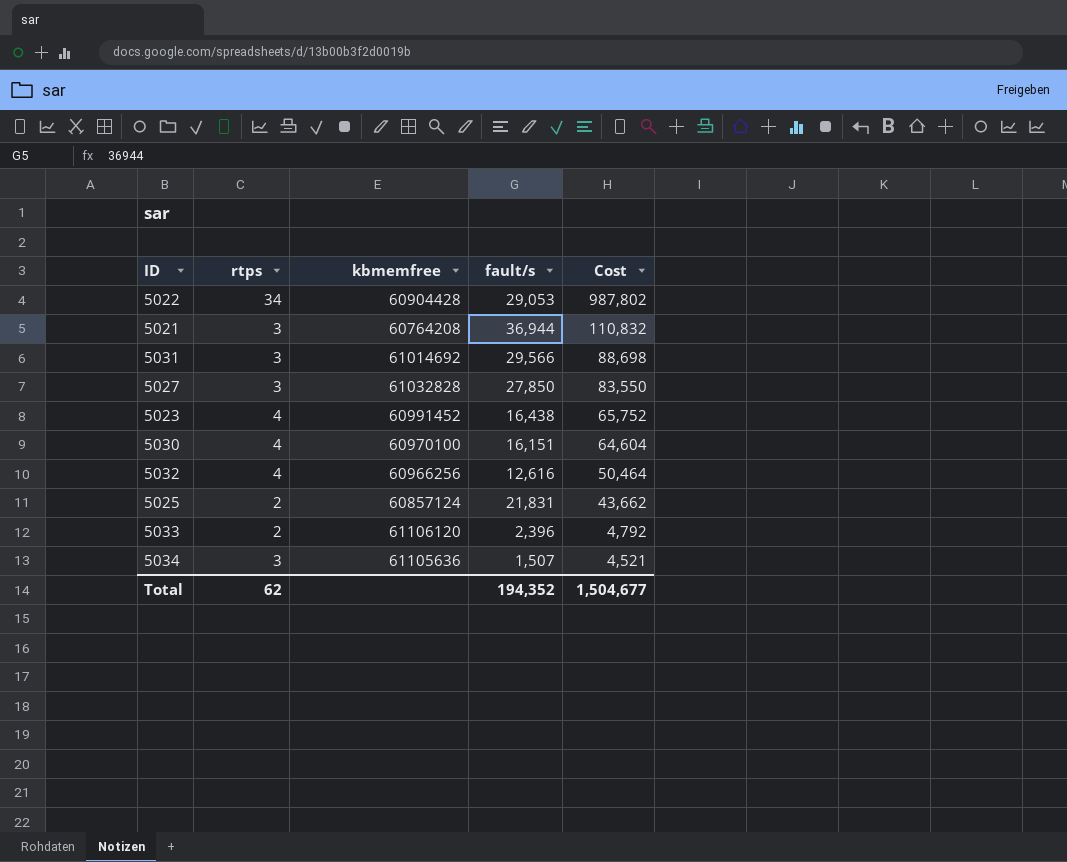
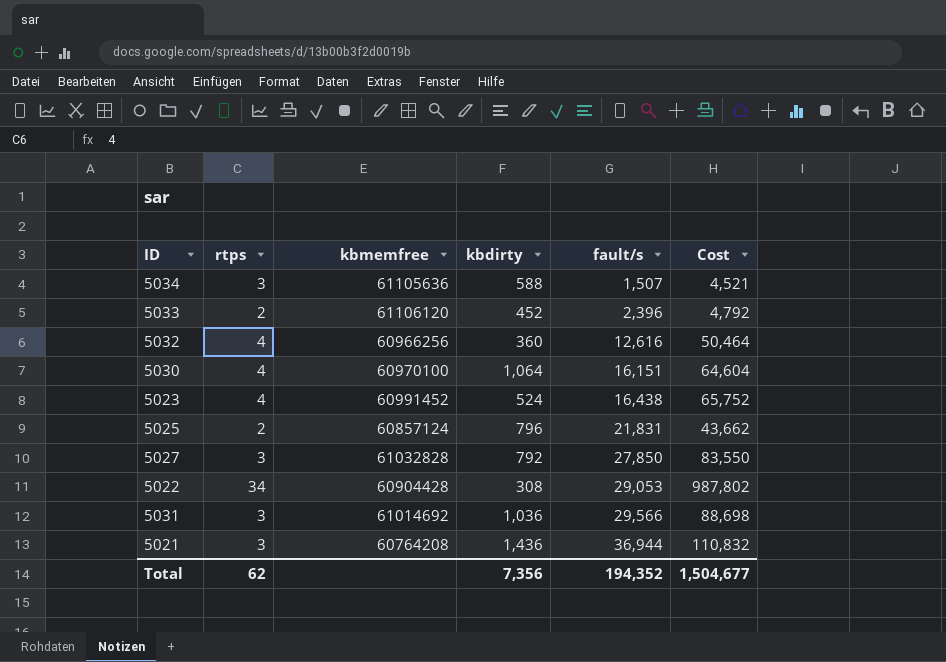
row order: Cost descending -> fault/s ascending
column kbdirty | position: none -> 4

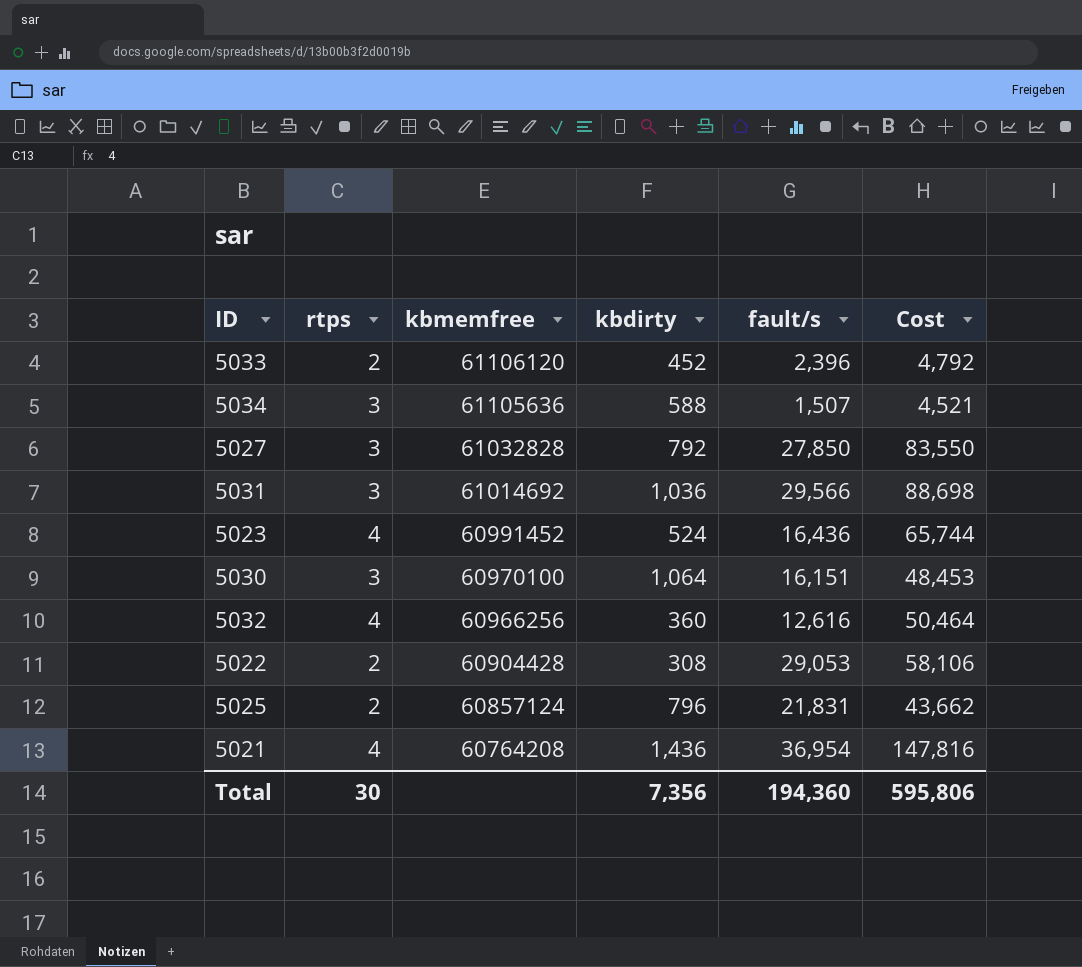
row order: fault/s ascending -> kbmemfree descending
5023 | fault/s: 16,438 -> 16,436
5023 | Cost: 65,752 -> 65,744
5030 | rtps: 4 -> 3
5030 | Cost: 64,604 -> 48,453
5022 | rtps: 34 -> 2
5022 | Cost: 987,802 -> 58,106
5021 | rtps: 3 -> 4
5021 | fault/s: 36,944 -> 36,954
5021 | Cost: 110,832 -> 147,816
Total | rtps: 62 -> 30
Total | fault/s: 194,352 -> 194,360
Total | Cost: 1,504,677 -> 595,806

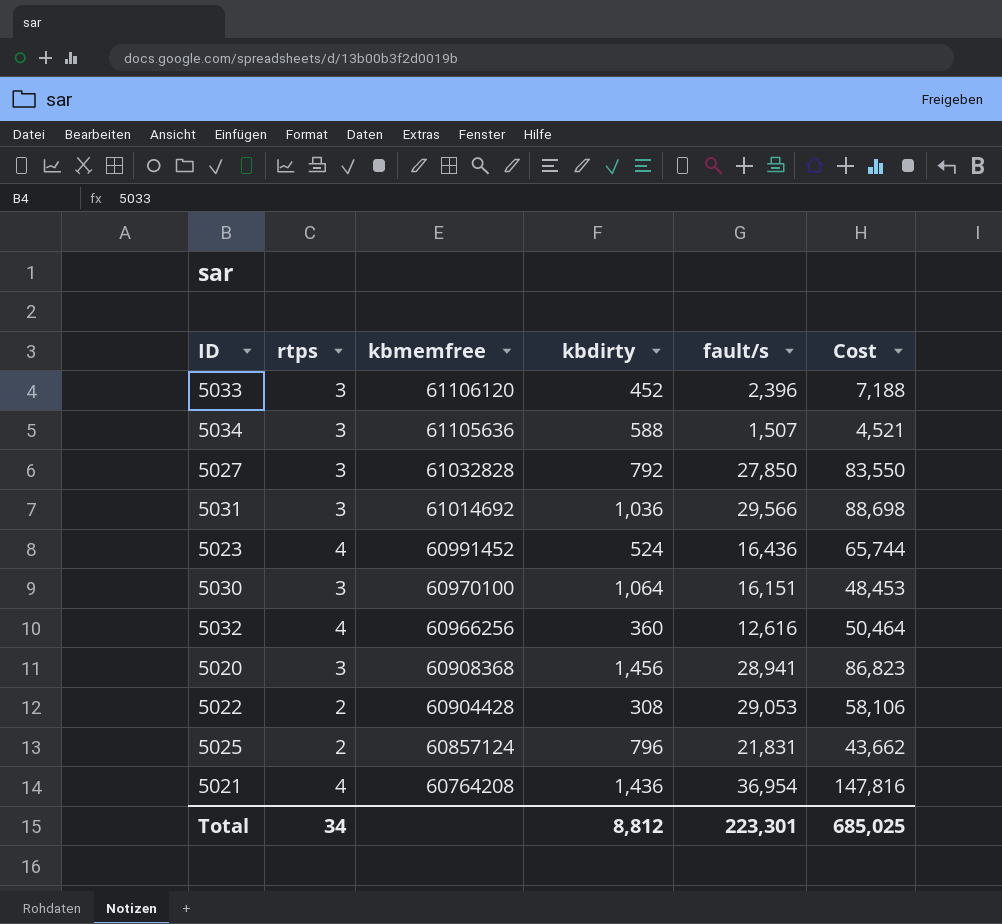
5033 | rtps: 2 -> 3
5033 | Cost: 4,792 -> 7,188
row 5020: none -> 3 | 60908368 | 1,456 | 28,941 | 86,823
Total | rtps: 30 -> 34
Total | kbdirty: 7,356 -> 8,812
Total | fault/s: 194,360 -> 223,301
Total | Cost: 595,806 -> 685,025

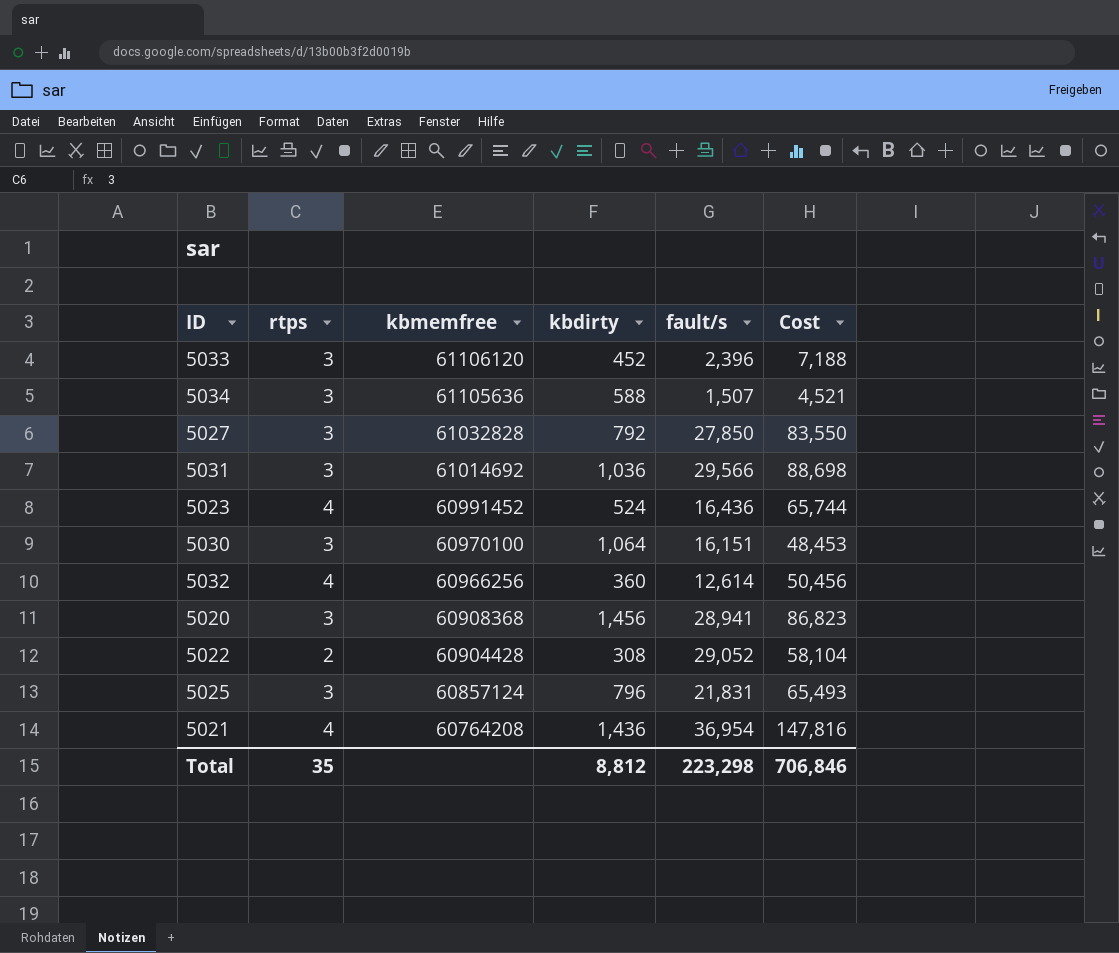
5032 | fault/s: 12,616 -> 12,614
5032 | Cost: 50,464 -> 50,456
5022 | fault/s: 29,053 -> 29,052
5022 | Cost: 58,106 -> 58,104
5025 | rtps: 2 -> 3
5025 | Cost: 43,662 -> 65,493
Total | rtps: 34 -> 35
Total | fault/s: 223,301 -> 223,298
Total | Cost: 685,025 -> 706,846

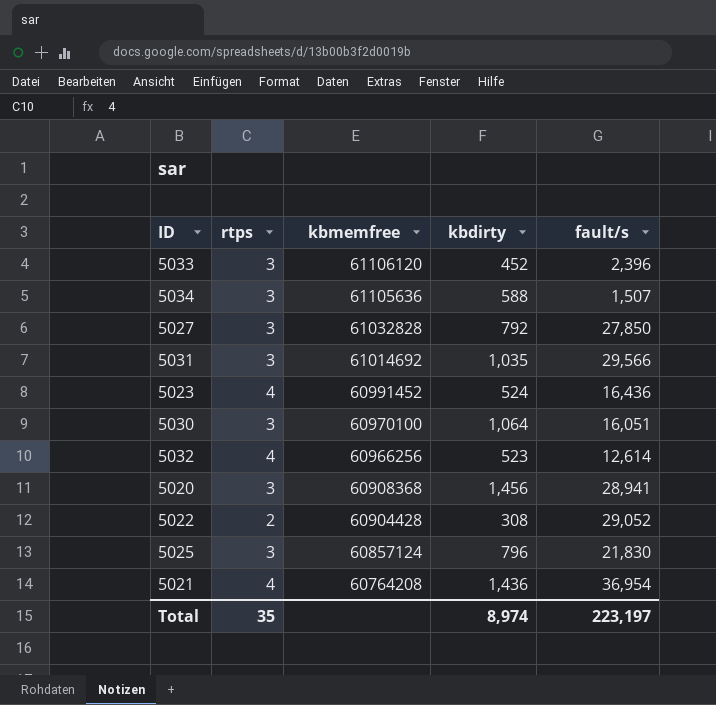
column Cost | formula: [rtps] * [fault/s] -> none
5031 | kbdirty: 1,036 -> 1,035
5030 | fault/s: 16,151 -> 16,051
5032 | kbdirty: 360 -> 523
5025 | fault/s: 21,831 -> 21,830
Total | kbdirty: 8,812 -> 8,974
Total | fault/s: 223,298 -> 223,197

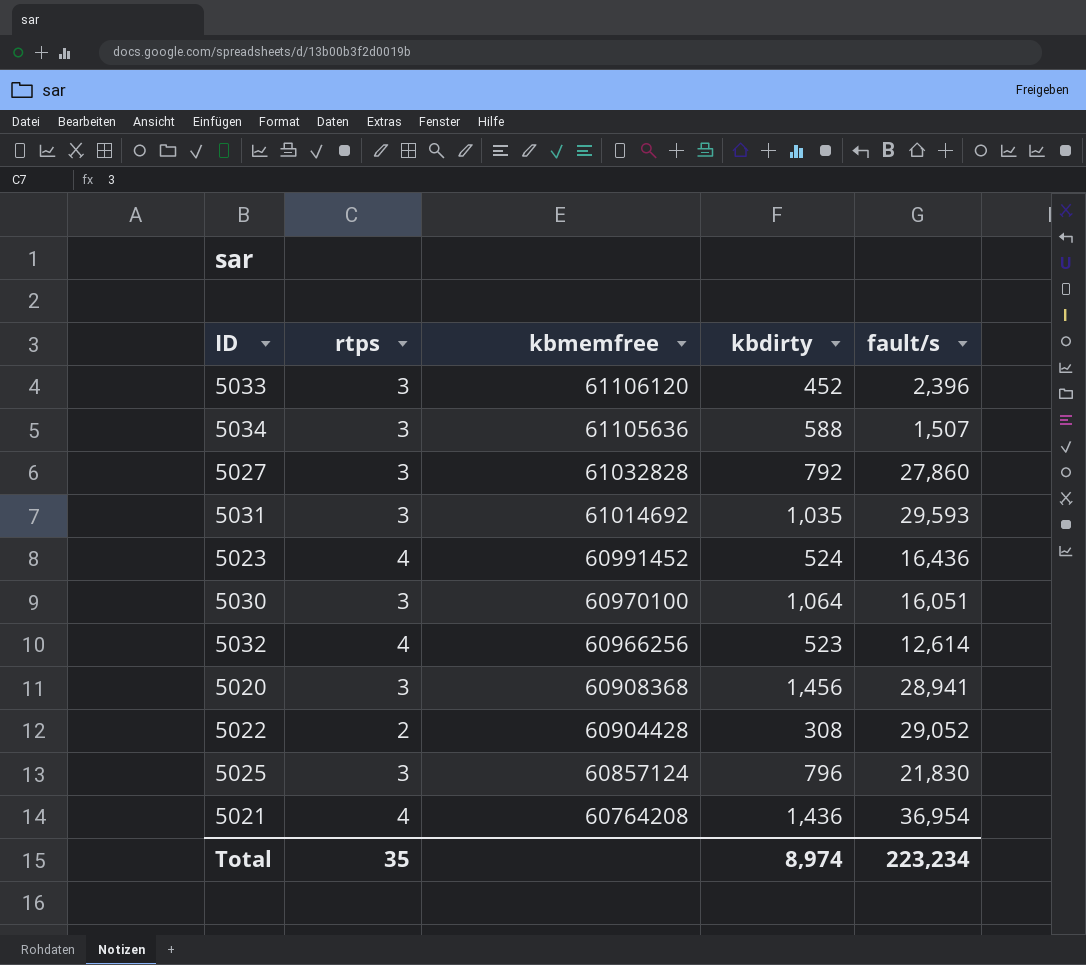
5027 | fault/s: 27,850 -> 27,860
5031 | fault/s: 29,566 -> 29,593
Total | fault/s: 223,197 -> 223,234

